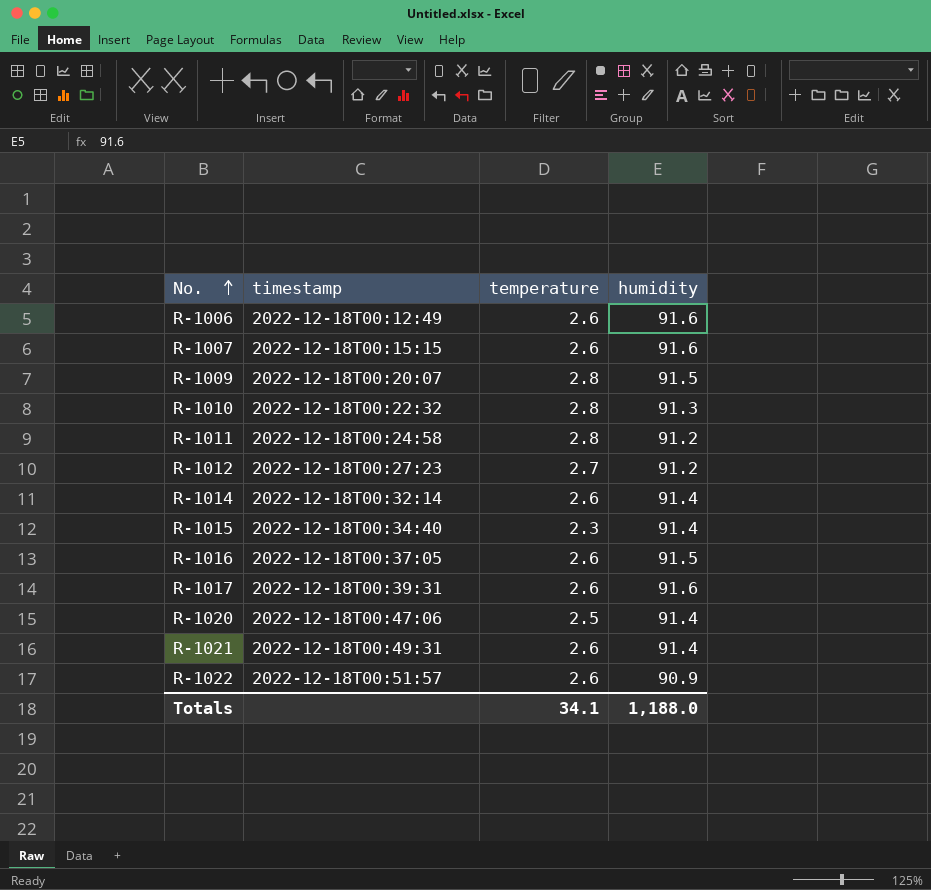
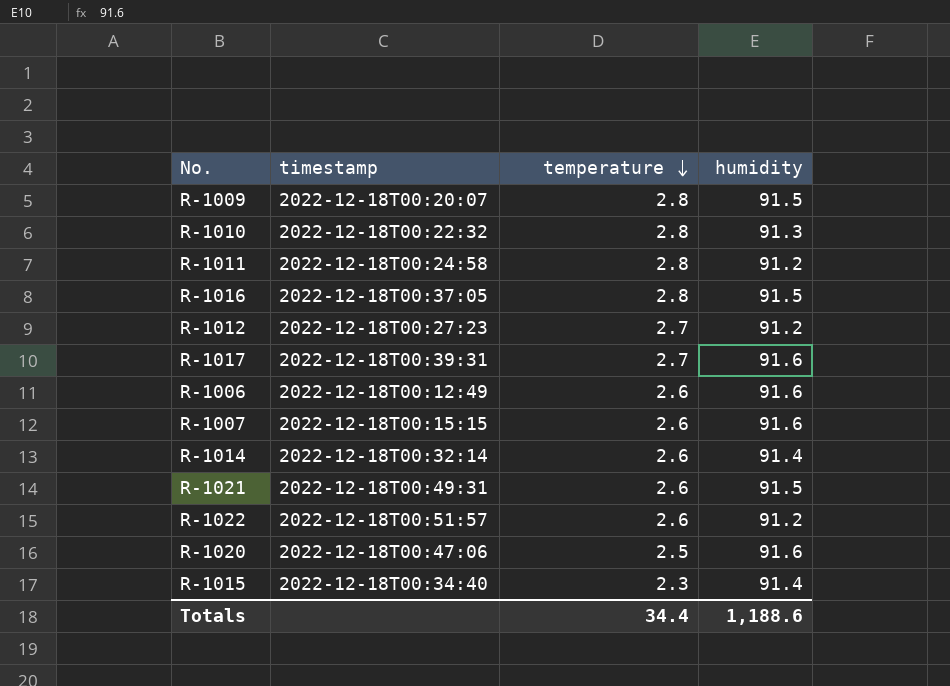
row order: No. ascending -> temperature descending
R-1016 | temperature: 2.6 -> 2.8
R-1017 | temperature: 2.6 -> 2.7
R-1021 | humidity: 91.4 -> 91.5
R-1022 | humidity: 90.9 -> 91.2
R-1020 | humidity: 91.4 -> 91.6
Totals | temperature: 34.1 -> 34.4
Totals | humidity: 1,188.0 -> 1,188.6

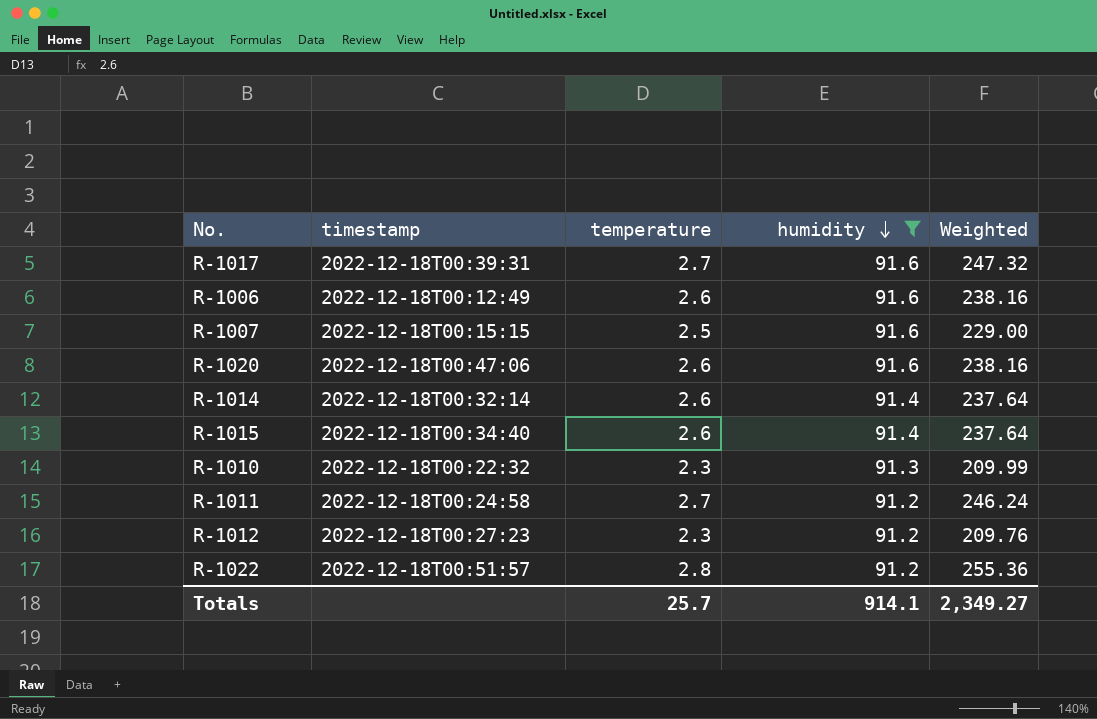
filter: none -> humidity != 91.5
row order: temperature descending -> humidity descending
column Weighted | formula: none -> [temperature] * [humidity]
R-1007 | temperature: 2.6 -> 2.5
R-1020 | temperature: 2.5 -> 2.6
R-1015 | temperature: 2.3 -> 2.6
R-1010 | temperature: 2.8 -> 2.3
R-1011 | temperature: 2.8 -> 2.7
R-1012 | temperature: 2.7 -> 2.3
R-1022 | temperature: 2.6 -> 2.8
Totals | temperature: 34.4 -> 25.7
Totals | humidity: 1,188.6 -> 914.1

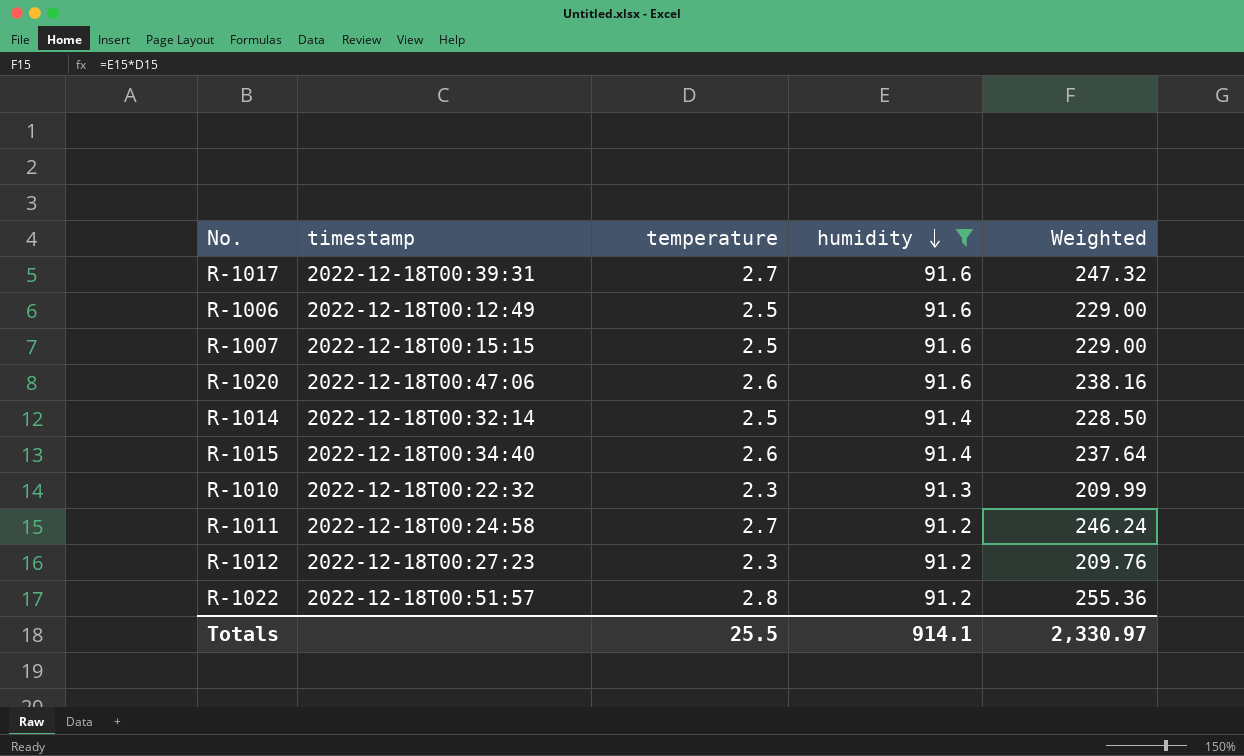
R-1006 | temperature: 2.6 -> 2.5
R-1006 | Weighted: 238.16 -> 229.00
R-1014 | temperature: 2.6 -> 2.5
R-1014 | Weighted: 237.64 -> 228.50
Totals | temperature: 25.7 -> 25.5
Totals | Weighted: 2,349.27 -> 2,330.97

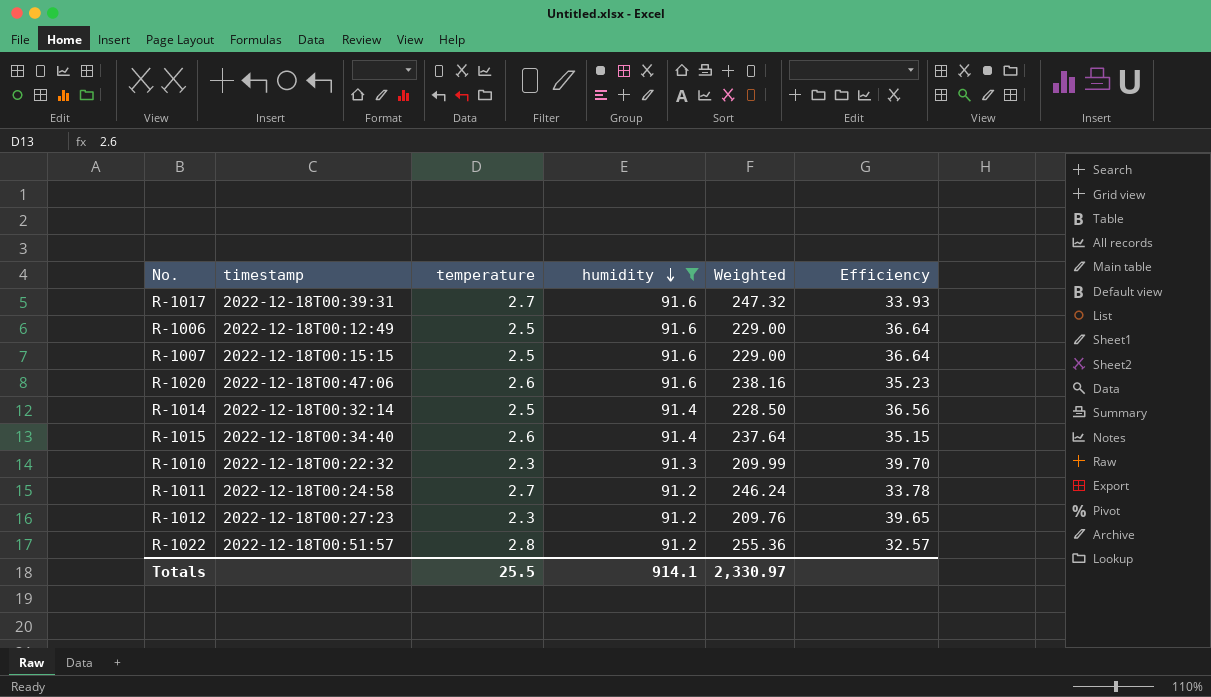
column Efficiency | formula: none -> [humidity] / [temperature]

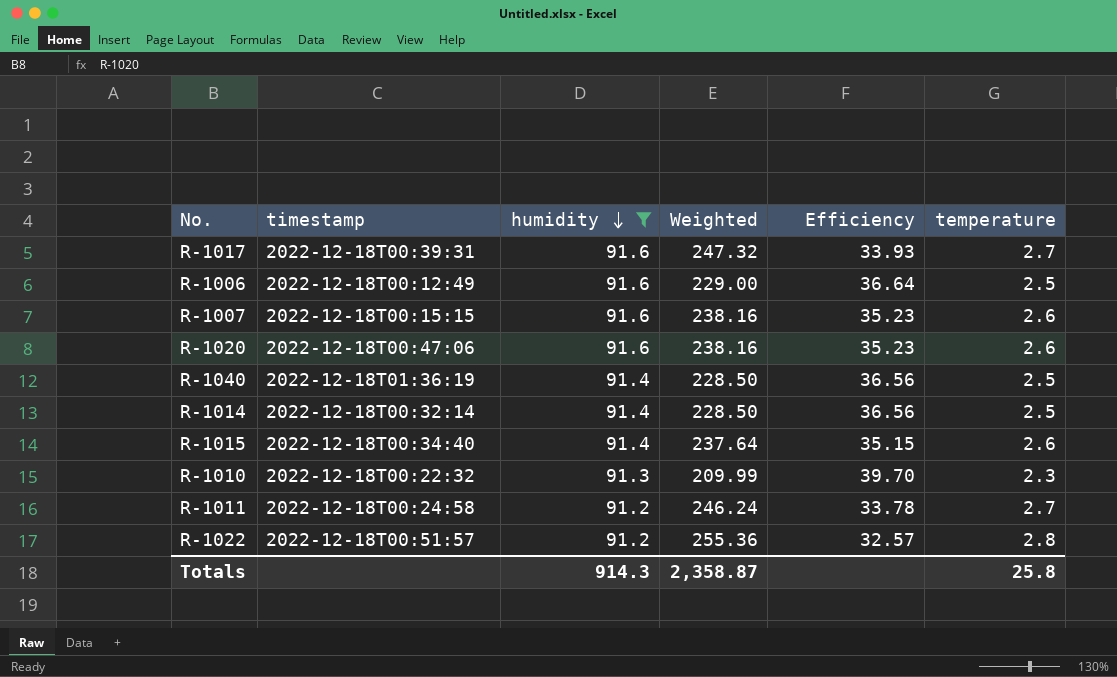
column temperature | position: 3 -> 6
row R-1012: 2022-12-18T00:27:23 | 2.3 | 91.2 | 209.76 | 39.65 -> none
R-1007 | Weighted: 229.00 -> 238.16
R-1007 | Efficiency: 36.64 -> 35.23
R-1007 | temperature: 2.5 -> 2.6
row R-1040: none -> 2022-12-18T01:36:19 | 91.4 | 228.50 | 36.56 | 2.5
Totals | humidity: 914.1 -> 914.3
Totals | Weighted: 2,330.97 -> 2,358.87
Totals | temperature: 25.5 -> 25.8

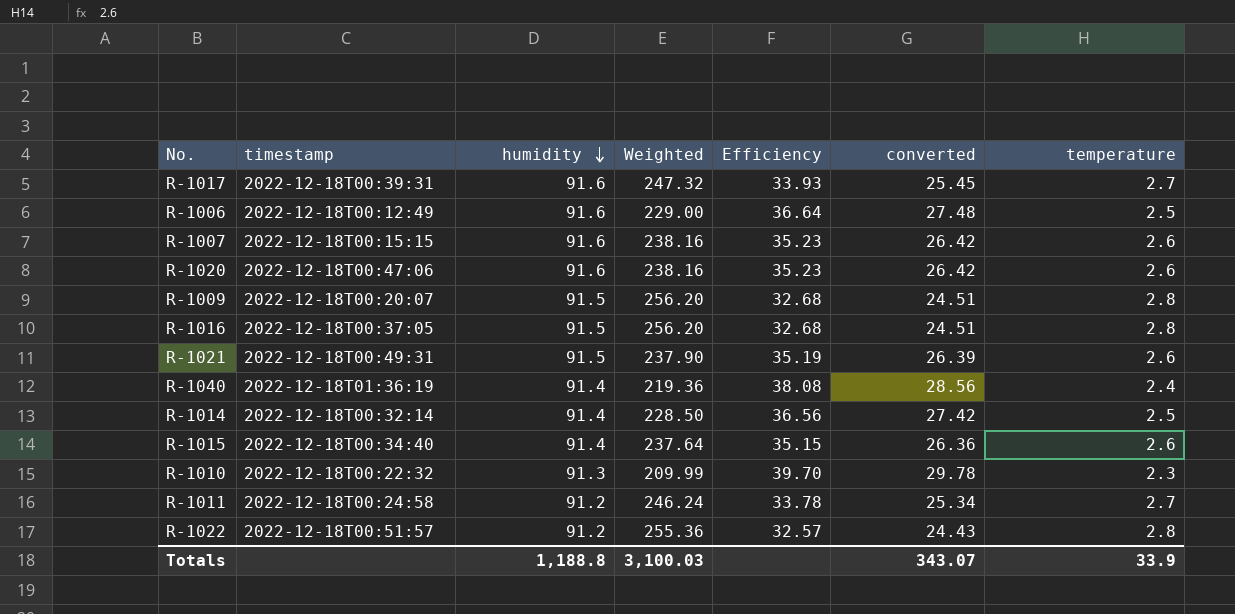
filter: humidity != 91.5 -> none
column converted | formula: none -> [Efficiency] * 0.75
R-1040 | Weighted: 228.50 -> 219.36
R-1040 | Efficiency: 36.56 -> 38.08
R-1040 | temperature: 2.5 -> 2.4
Totals | humidity: 914.3 -> 1,188.8
Totals | Weighted: 2,358.87 -> 3,100.03
Totals | temperature: 25.8 -> 33.9

